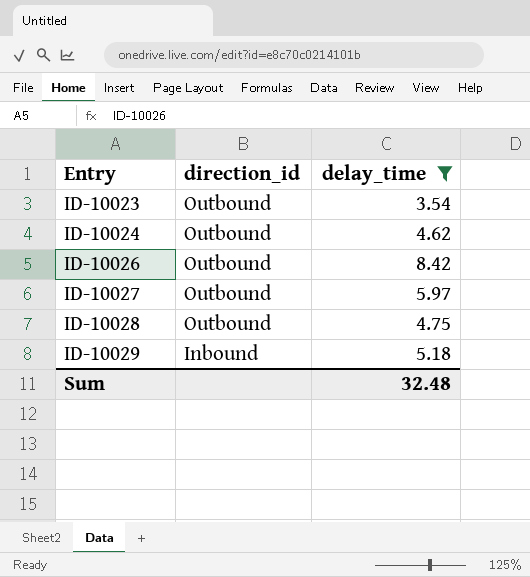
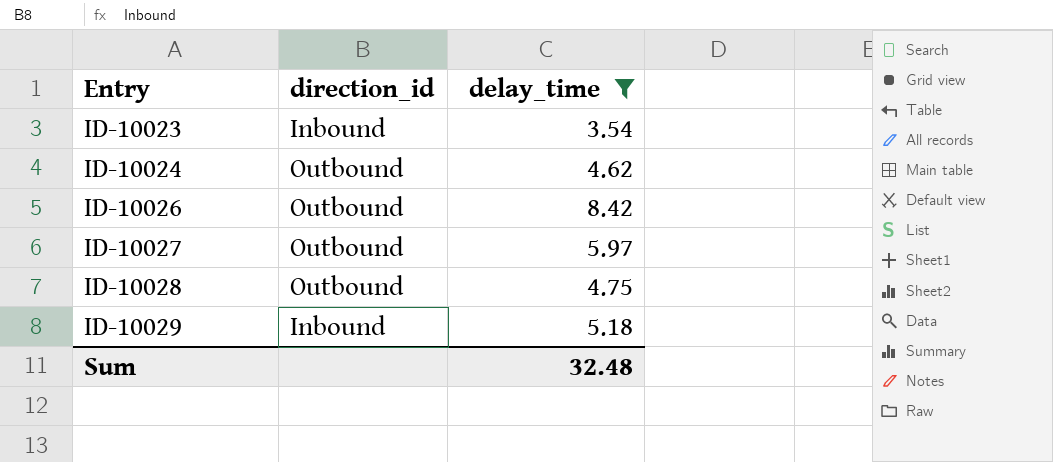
ID-10023 | direction_id: Outbound -> Inbound

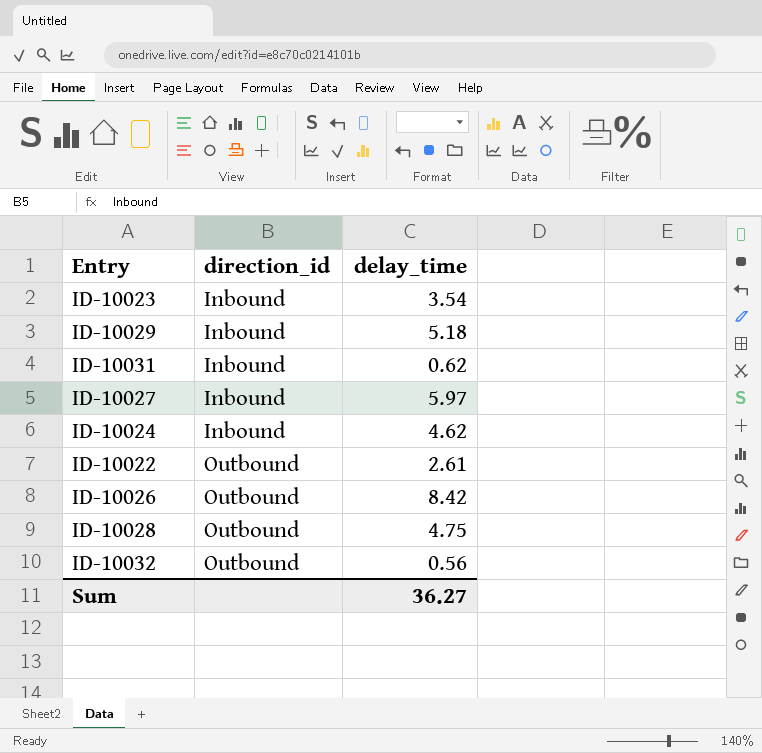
filter: delay_time >= 3.54 -> none
row order: Entry ascending -> direction_id ascending
ID-10027 | direction_id: Outbound -> Inbound
ID-10024 | direction_id: Outbound -> Inbound
Sum | delay_time: 32.48 -> 36.27

